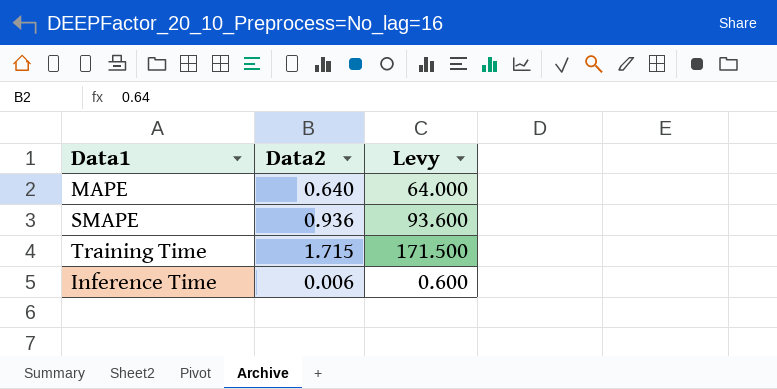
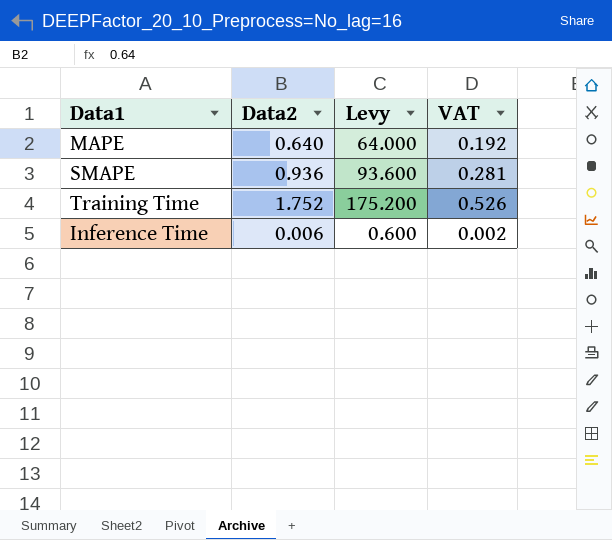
column VAT | formula: none -> [Data2] * 0.3
Training Time | Data2: 1.715 -> 1.752
Training Time | Levy: 171.500 -> 175.200

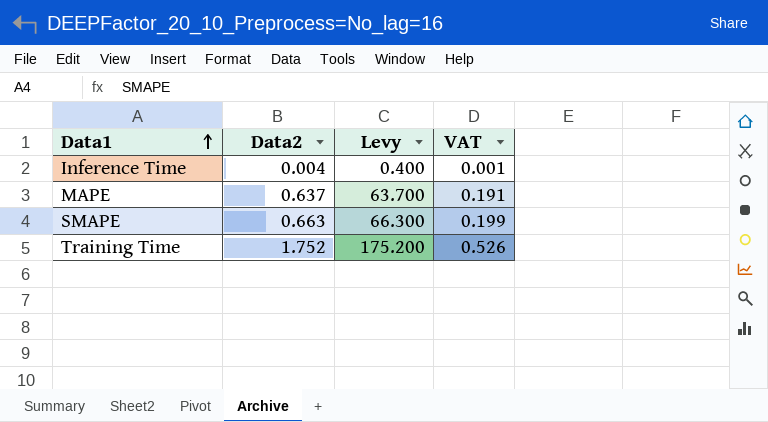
row order: none -> Data1 ascending
Inference Time | Data2: 0.006 -> 0.004
Inference Time | Levy: 0.600 -> 0.400
Inference Time | VAT: 0.002 -> 0.001
MAPE | Data2: 0.640 -> 0.637
MAPE | Levy: 64.000 -> 63.700
MAPE | VAT: 0.192 -> 0.191
SMAPE | Data2: 0.936 -> 0.663
SMAPE | Levy: 93.600 -> 66.300
SMAPE | VAT: 0.281 -> 0.199

